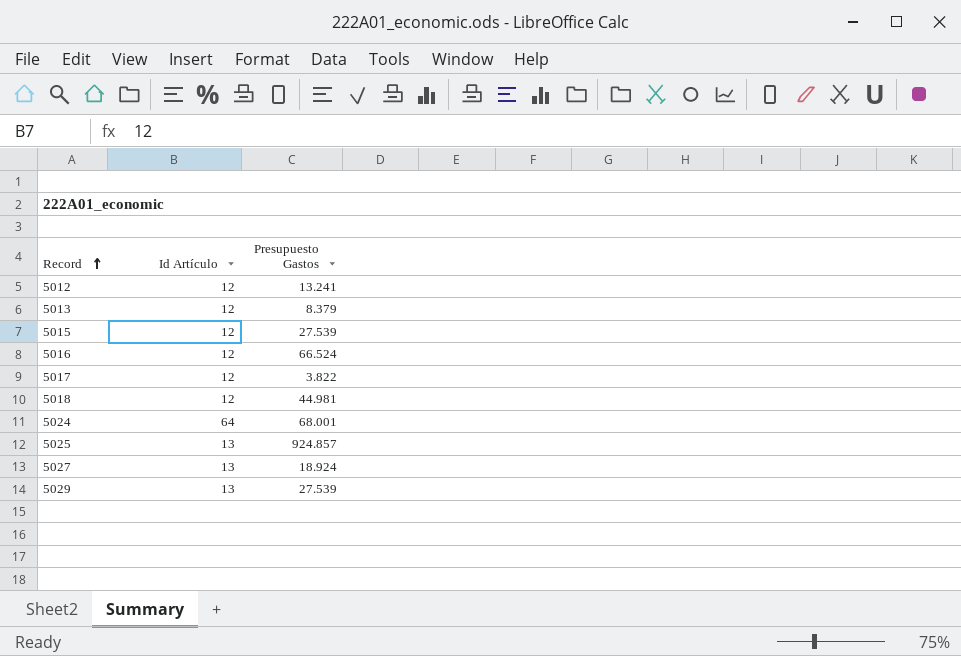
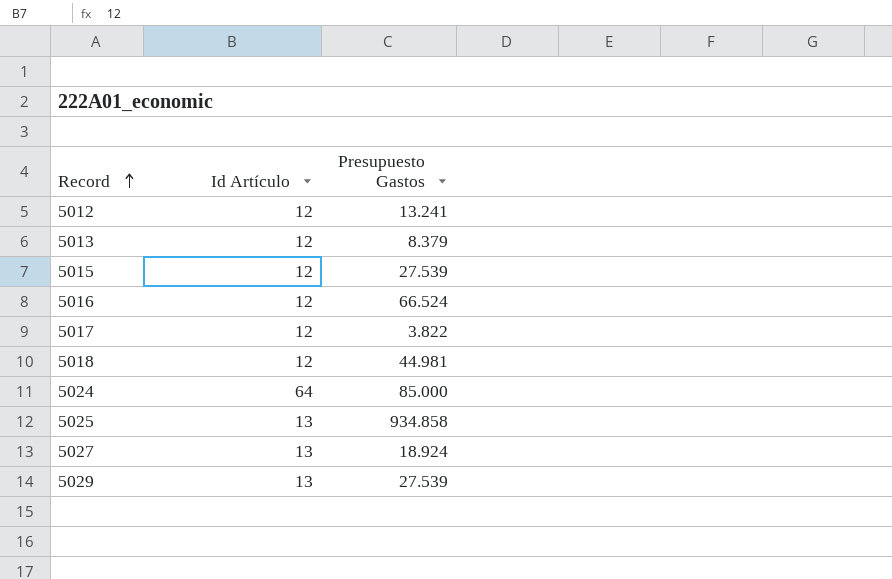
5024 | Presupuesto Gastos: 68.001 -> 85.000
5025 | Presupuesto Gastos: 924.857 -> 934.858

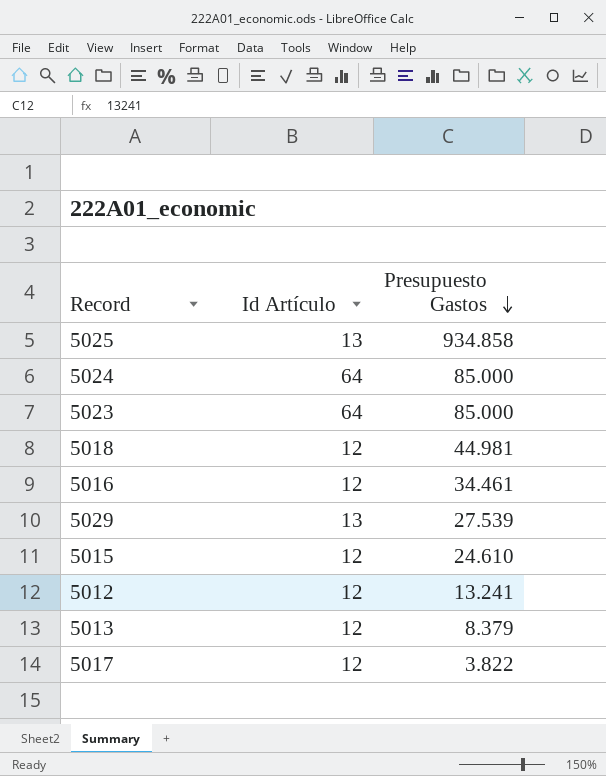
row order: Record ascending -> Presupuesto Gastos descending
row 5027: 13 | 18.924 -> none
row 5023: none -> 64 | 85.000
5016 | Presupuesto Gastos: 66.524 -> 34.461
5015 | Presupuesto Gastos: 27.539 -> 24.610

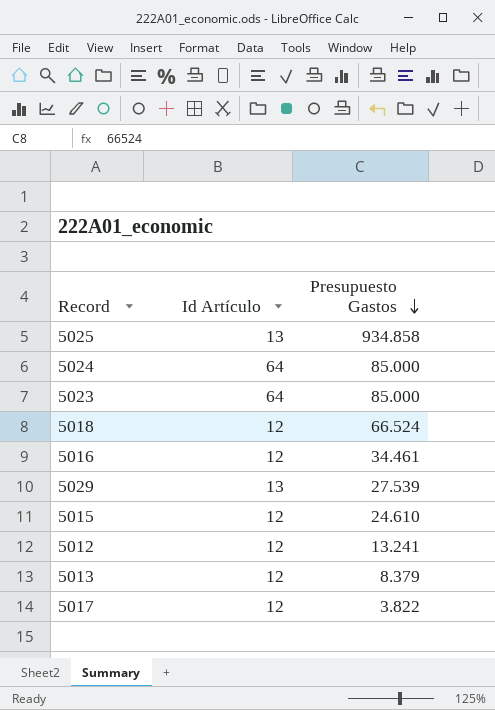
5018 | Presupuesto Gastos: 44.981 -> 66.524

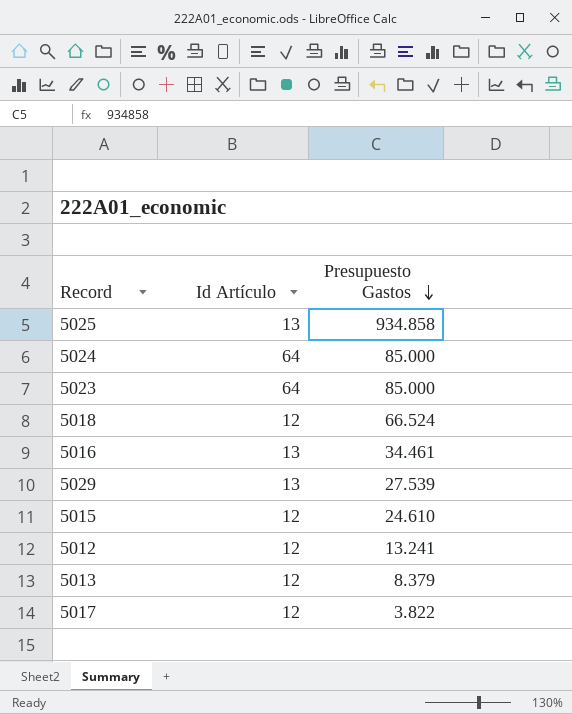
5016 | Id Artículo: 12 -> 13

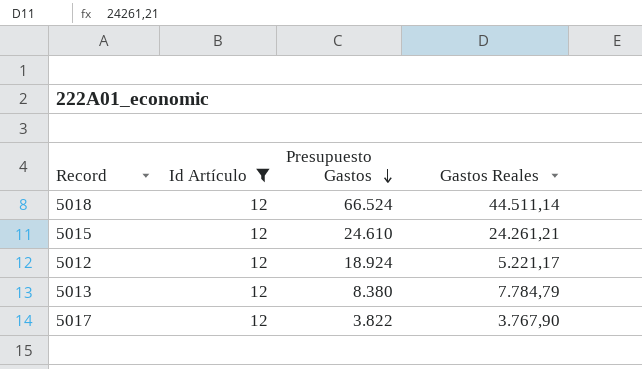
filter: none -> Id Artículo = 12
column Gastos Reales | position: none -> 4
5012 | Presupuesto Gastos: 13.241 -> 18.924
5013 | Presupuesto Gastos: 8.379 -> 8.380

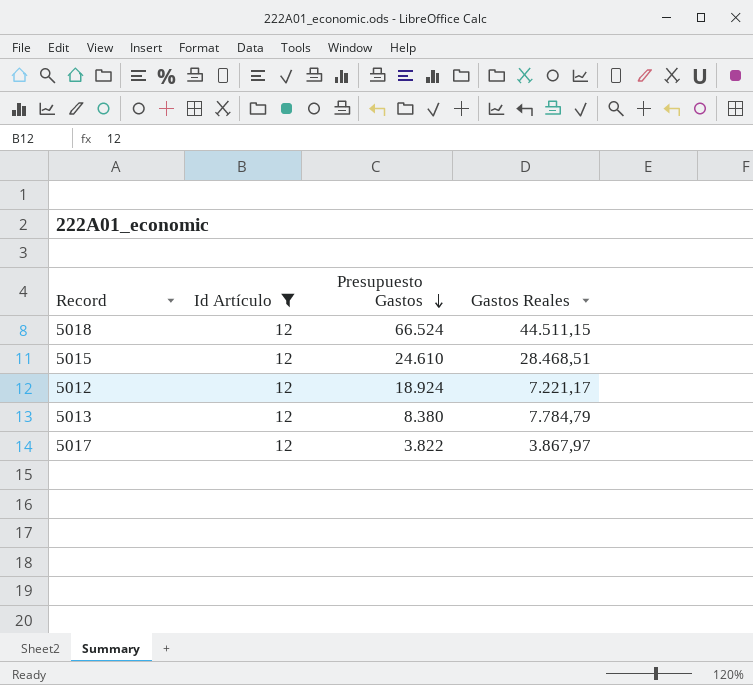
5018 | Gastos Reales: 44.511,14 -> 44.511,15
5015 | Gastos Reales: 24.261,21 -> 28.468,51
5012 | Gastos Reales: 5.221,17 -> 7.221,17
5017 | Gastos Reales: 3.767,90 -> 3.867,97

